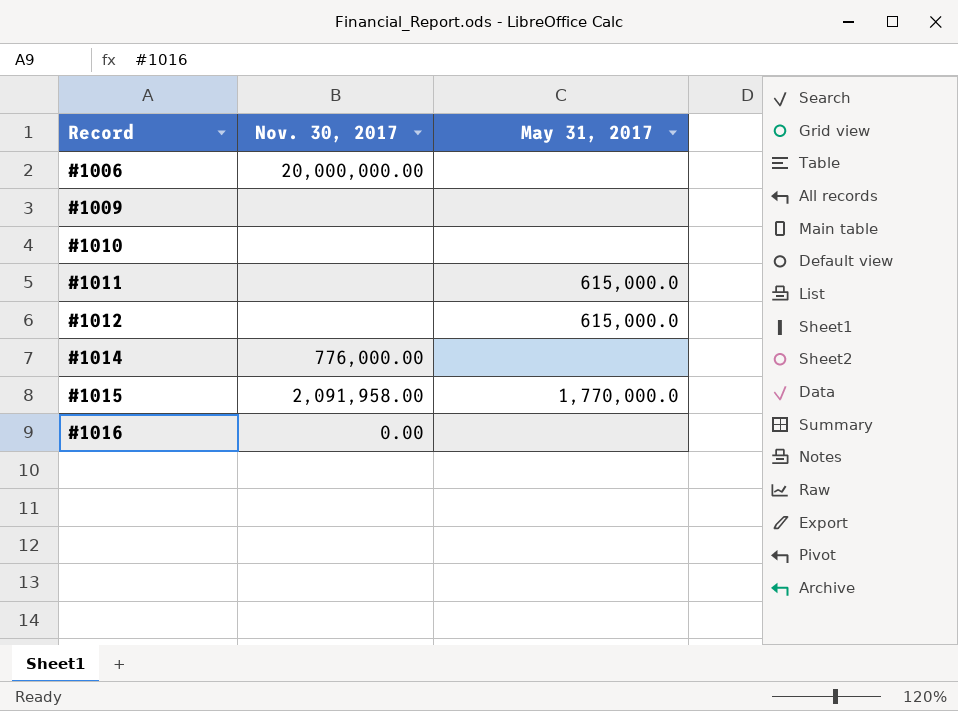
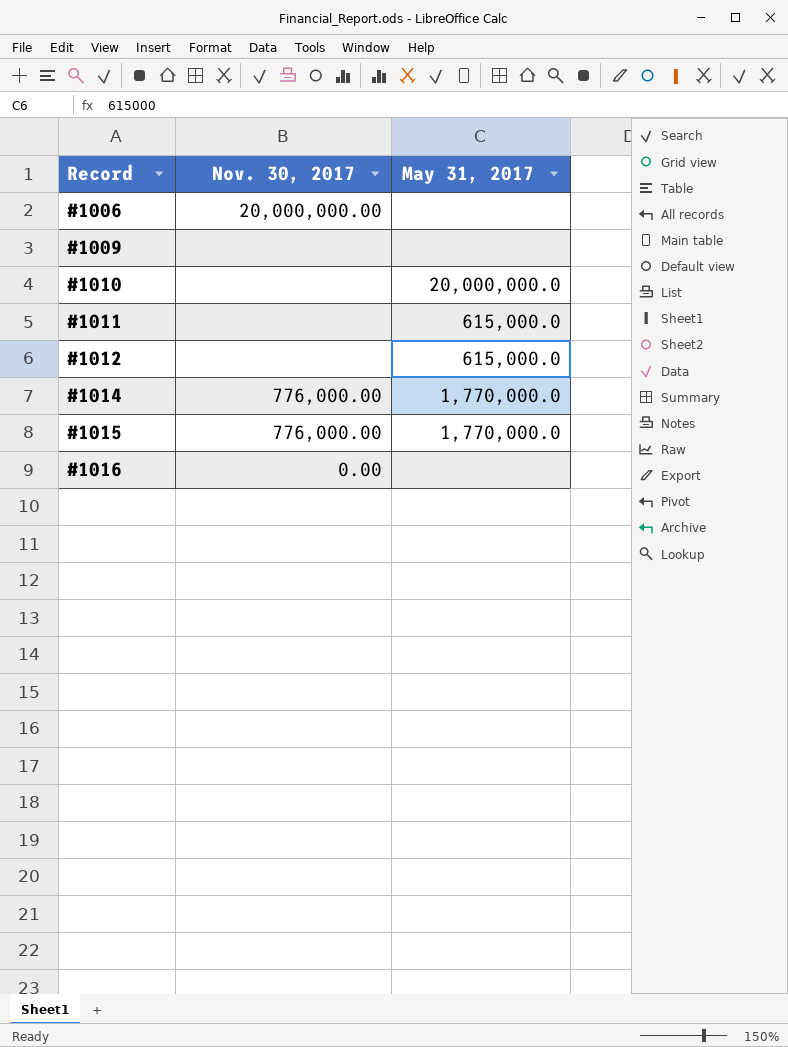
#1010 | May 31, 2017: none -> 20,000,000.0
#1014 | May 31, 2017: none -> 1,770,000.0
#1015 | Nov. 30, 2017: 2,091,958.00 -> 776,000.00

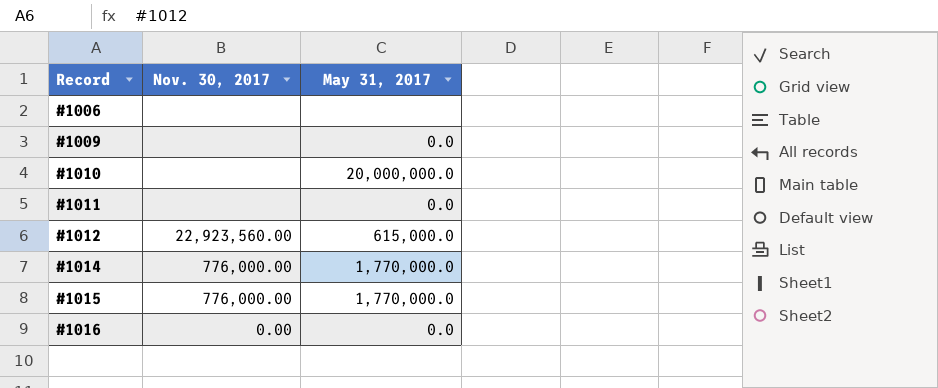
#1006 | Nov. 30, 2017: 20,000,000.00 -> none
#1009 | May 31, 2017: none -> 0.0
#1011 | May 31, 2017: 615,000.0 -> 0.0
#1012 | Nov. 30, 2017: none -> 22,923,560.00
#1016 | May 31, 2017: none -> 0.0

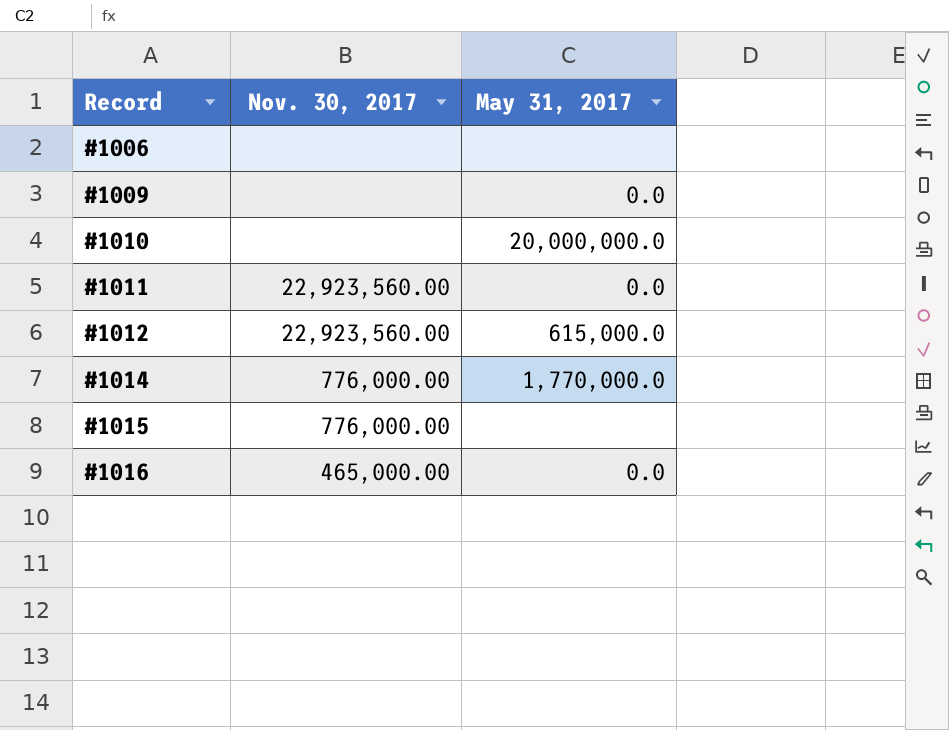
#1011 | Nov. 30, 2017: none -> 22,923,560.00
#1015 | May 31, 2017: 1,770,000.0 -> none
#1016 | Nov. 30, 2017: 0.00 -> 465,000.00

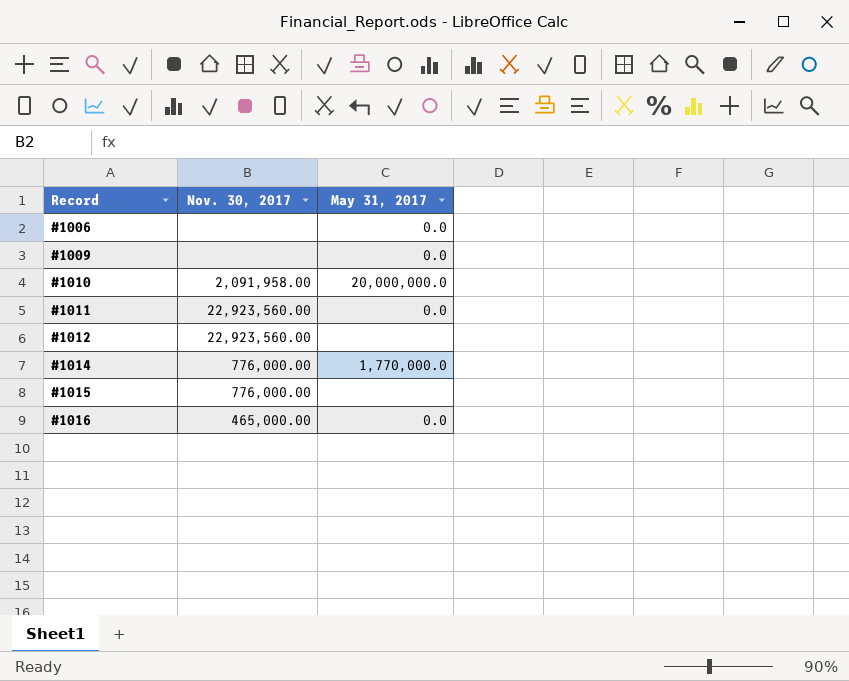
#1006 | May 31, 2017: none -> 0.0
#1010 | Nov. 30, 2017: none -> 2,091,958.00
#1012 | May 31, 2017: 615,000.0 -> none

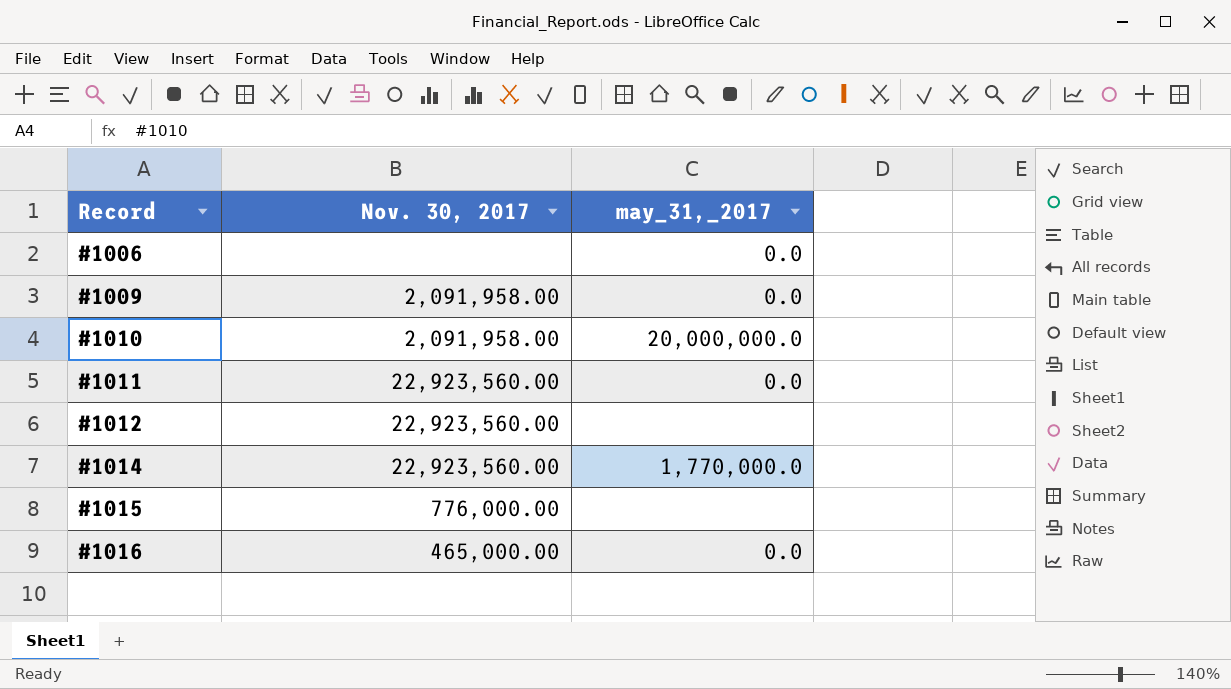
column name: May 31, 2017 -> may_31,_2017
#1009 | Nov. 30, 2017: none -> 2,091,958.00
#1014 | Nov. 30, 2017: 776,000.00 -> 22,923,560.00

